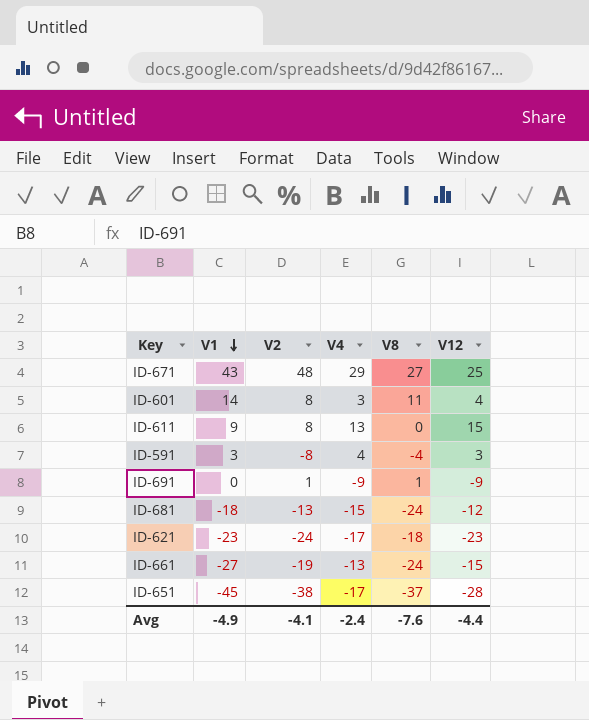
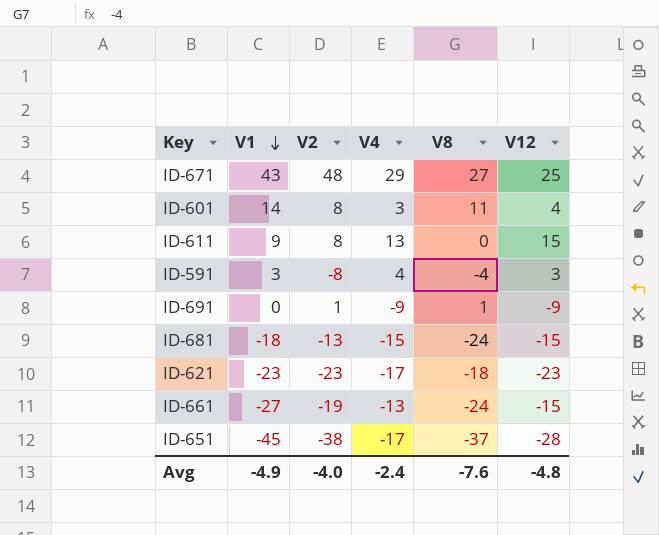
ID-681 | V12: -12 -> -15
ID-621 | V2: -24 -> -23
Avg | V2: -4.1 -> -4.0
Avg | V12: -4.4 -> -4.8

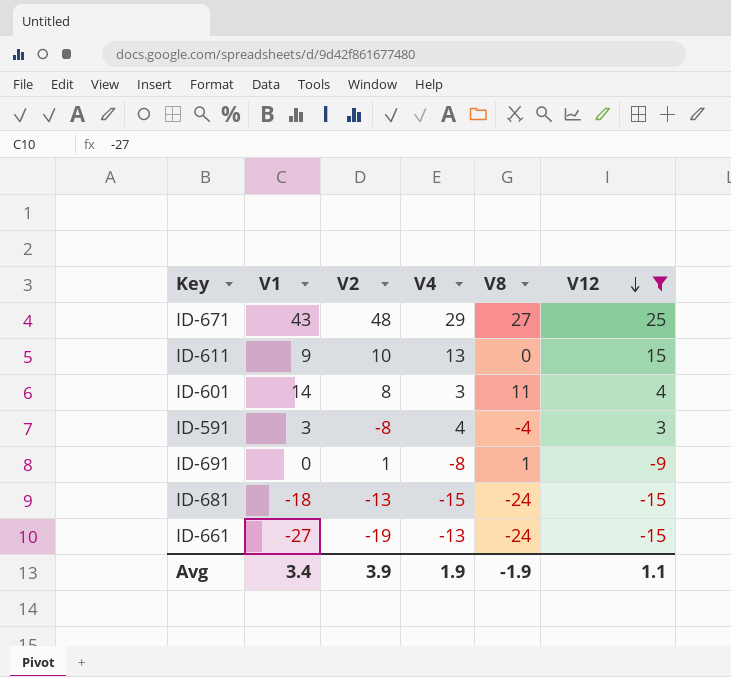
filter: none -> V12 >= -15
row order: V1 descending -> V12 descending
ID-611 | V2: 8 -> 10
ID-691 | V4: -9 -> -8
Avg | V1: -4.9 -> 3.4
Avg | V2: -4.0 -> 3.9
Avg | V4: -2.4 -> 1.9
Avg | V8: -7.6 -> -1.9
Avg | V12: -4.8 -> 1.1

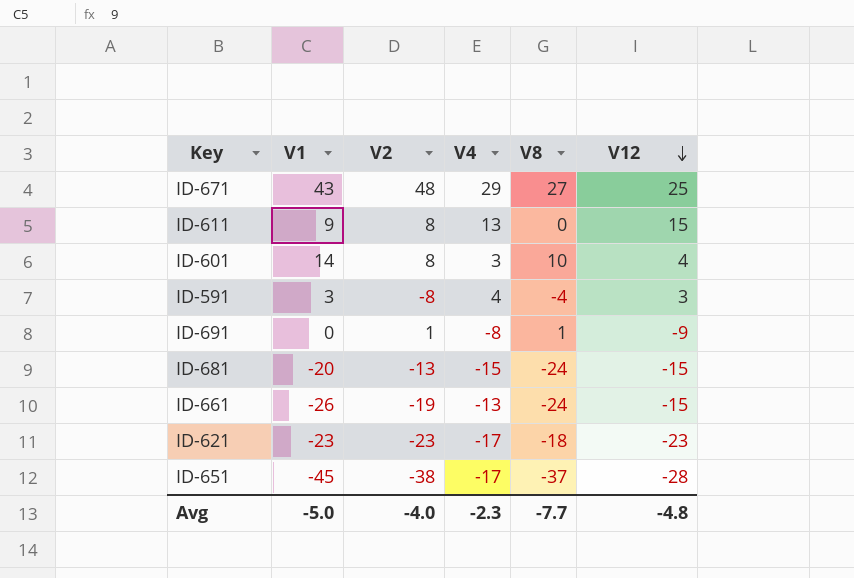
filter: V12 >= -15 -> none
ID-611 | V2: 10 -> 8
ID-601 | V8: 11 -> 10
ID-681 | V1: -18 -> -20
ID-661 | V1: -27 -> -26
Avg | V1: 3.4 -> -5.0
Avg | V2: 3.9 -> -4.0
Avg | V4: 1.9 -> -2.3
Avg | V8: -1.9 -> -7.7
Avg | V12: 1.1 -> -4.8

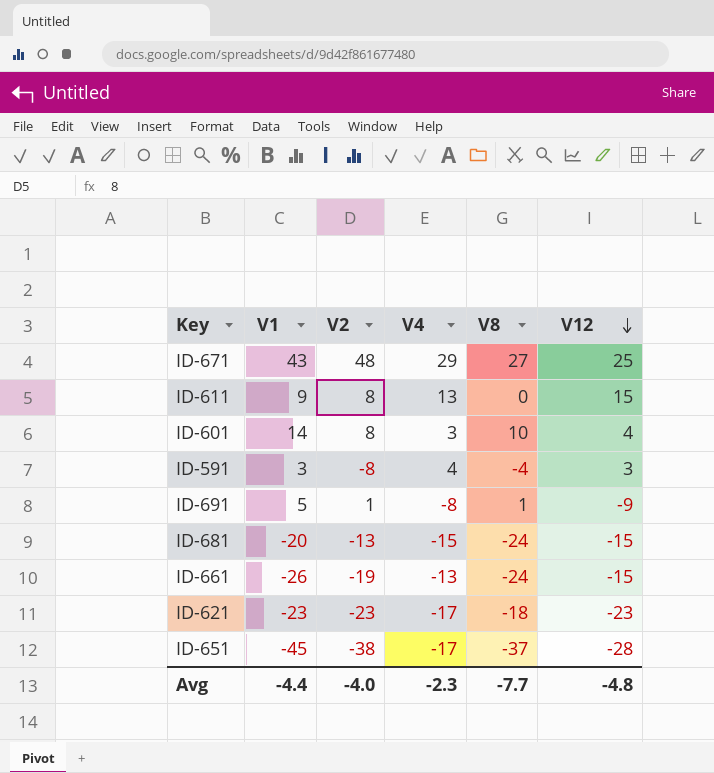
ID-691 | V1: 0 -> 5
Avg | V1: -5.0 -> -4.4

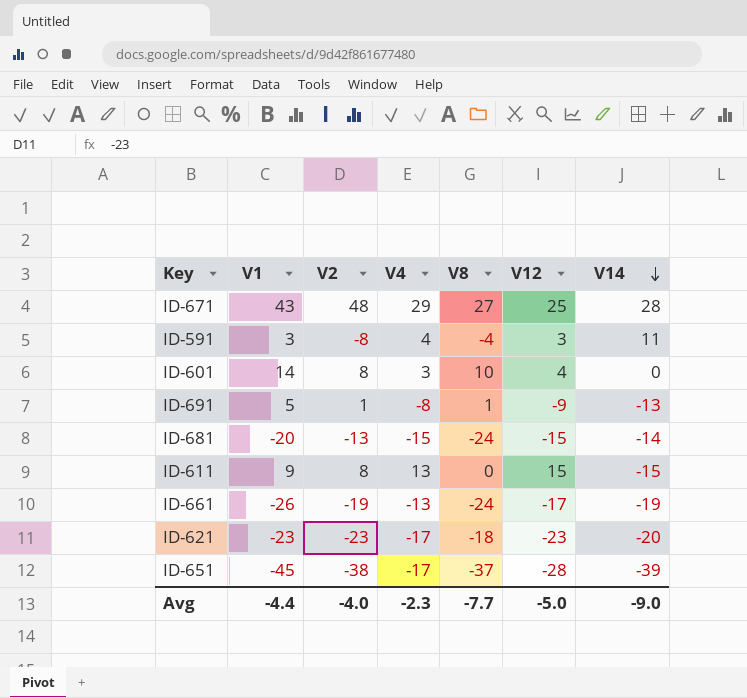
row order: V12 descending -> V14 descending
column V14 | position: none -> 7
ID-661 | V12: -15 -> -17
Avg | V12: -4.8 -> -5.0

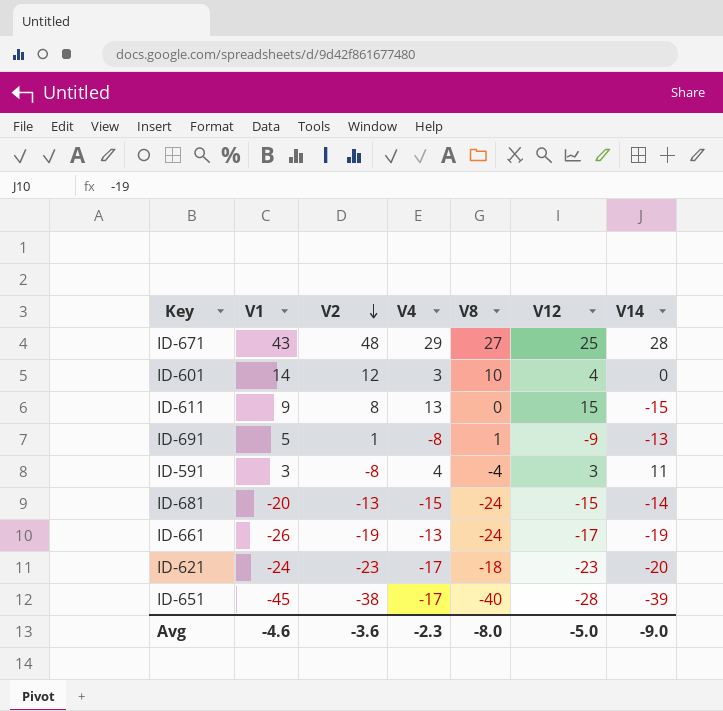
row order: V14 descending -> V2 descending
ID-601 | V2: 8 -> 12
ID-621 | V1: -23 -> -24
ID-651 | V8: -37 -> -40
Avg | V1: -4.4 -> -4.6
Avg | V2: -4.0 -> -3.6
Avg | V8: -7.7 -> -8.0

